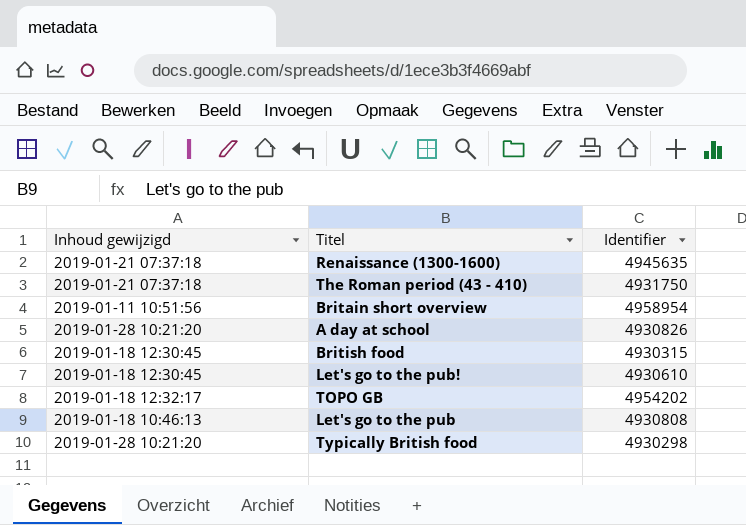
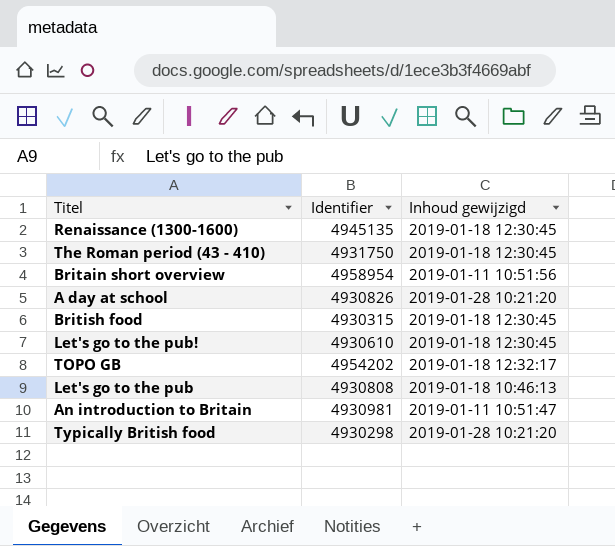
column Inhoud gewijzigd | position: 1 -> 3
Renaissance (1300-1600) | Identifier: 4945635 -> 4945135
Renaissance (1300-1600) | Inhoud gewijzigd: 2019-01-21 07:37:18 -> 2019-01-18 12:30:45
The Roman period (43 - 410) | Inhoud gewijzigd: 2019-01-21 07:37:18 -> 2019-01-18 12:30:45
row An introduction to Britain: none -> 4930981 | 2019-01-11 10:51:47

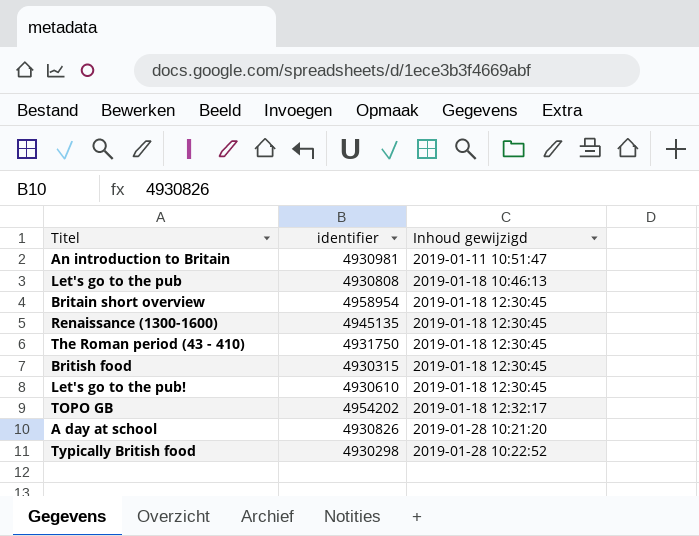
row order: none -> Inhoud gewijzigd ascending
column name: Identifier -> identifier
Britain short overview | Inhoud gewijzigd: 2019-01-11 10:51:56 -> 2019-01-18 12:30:45
Typically British food | Inhoud gewijzigd: 2019-01-28 10:21:20 -> 2019-01-28 10:22:52

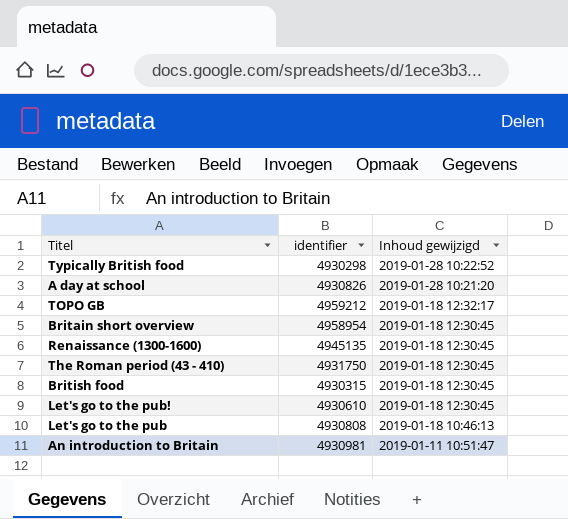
row order: Inhoud gewijzigd ascending -> Inhoud gewijzigd descending
TOPO GB | identifier: 4954202 -> 4959212

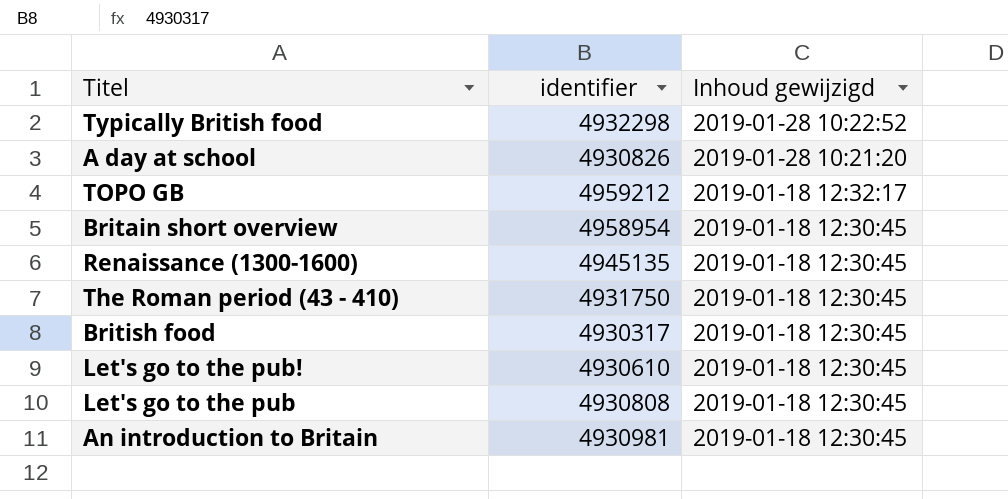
Typically British food | identifier: 4930298 -> 4932298
British food | identifier: 4930315 -> 4930317
Let's go to the pub | Inhoud gewijzigd: 2019-01-18 10:46:13 -> 2019-01-18 12:30:45
An introduction to Britain | Inhoud gewijzigd: 2019-01-11 10:51:47 -> 2019-01-18 12:30:45

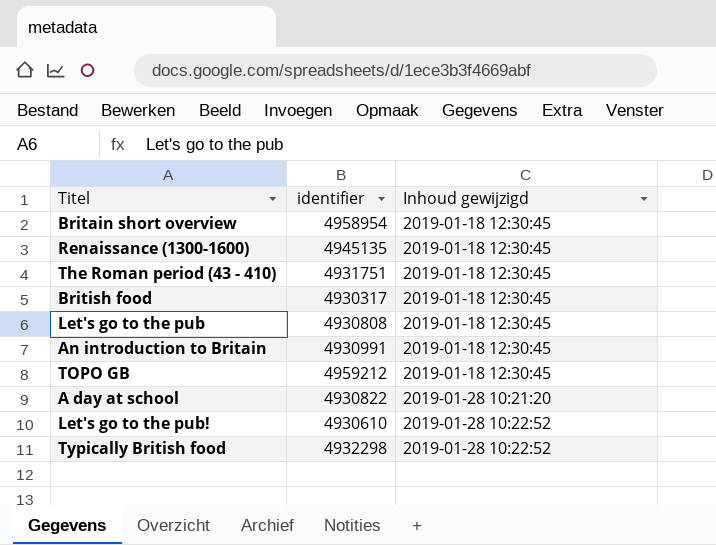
row order: Inhoud gewijzigd descending -> Inhoud gewijzigd ascending
The Roman period (43 - 410) | identifier: 4931750 -> 4931751
An introduction to Britain | identifier: 4930981 -> 4930991
TOPO GB | Inhoud gewijzigd: 2019-01-18 12:32:17 -> 2019-01-18 12:30:45
A day at school | identifier: 4930826 -> 4930822
Let's go to the pub! | Inhoud gewijzigd: 2019-01-18 12:30:45 -> 2019-01-28 10:22:52

